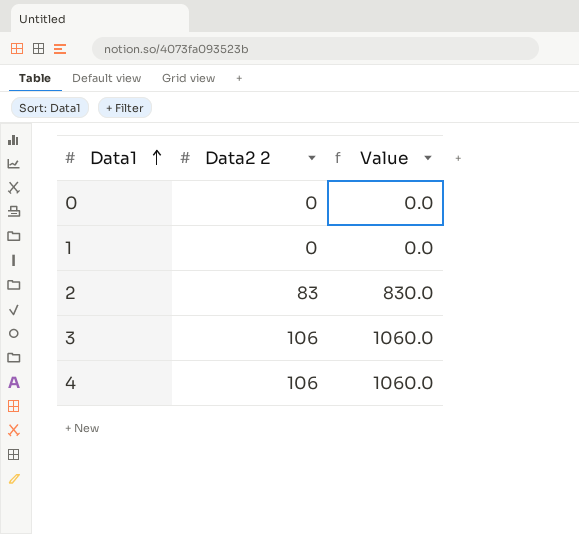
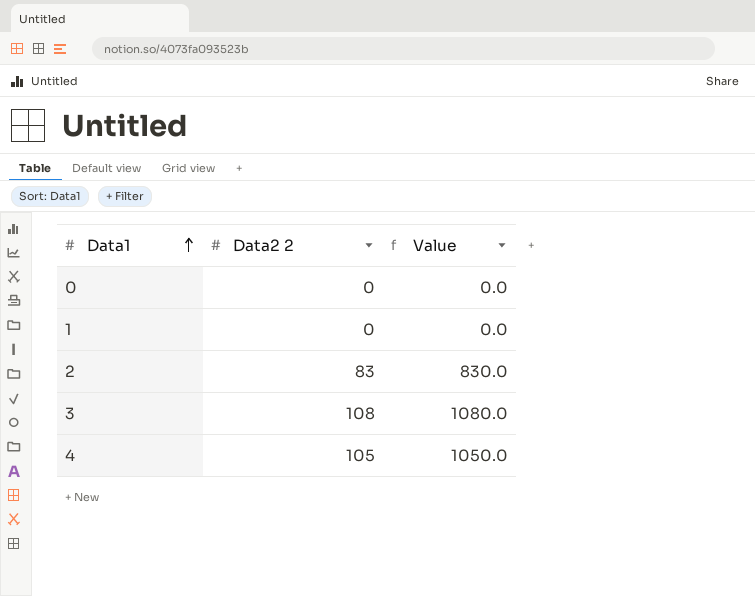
3 | Data2 2: 106 -> 108
3 | Value: 1060.0 -> 1080.0
4 | Data2 2: 106 -> 105
4 | Value: 1060.0 -> 1050.0

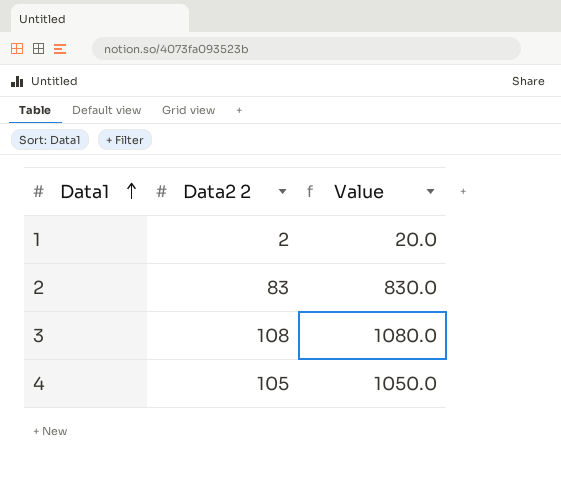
row 0: 0 | 0.0 -> none
1 | Data2 2: 0 -> 2
1 | Value: 0.0 -> 20.0

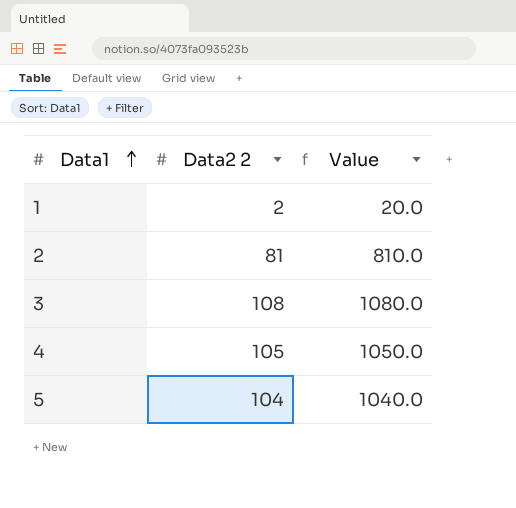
2 | Data2 2: 83 -> 81
2 | Value: 830.0 -> 810.0
row 5: none -> 104 | 1040.0

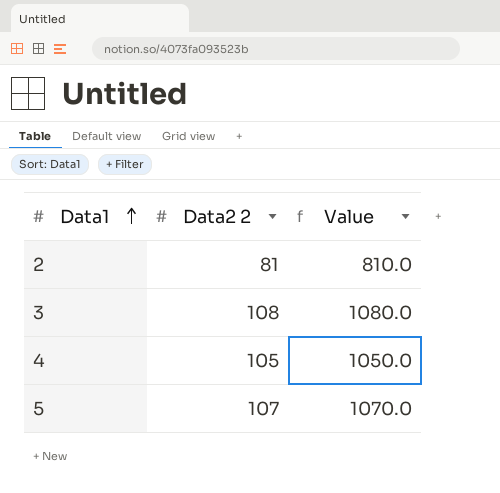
row 1: 2 | 20.0 -> none
5 | Data2 2: 104 -> 107
5 | Value: 1040.0 -> 1070.0

